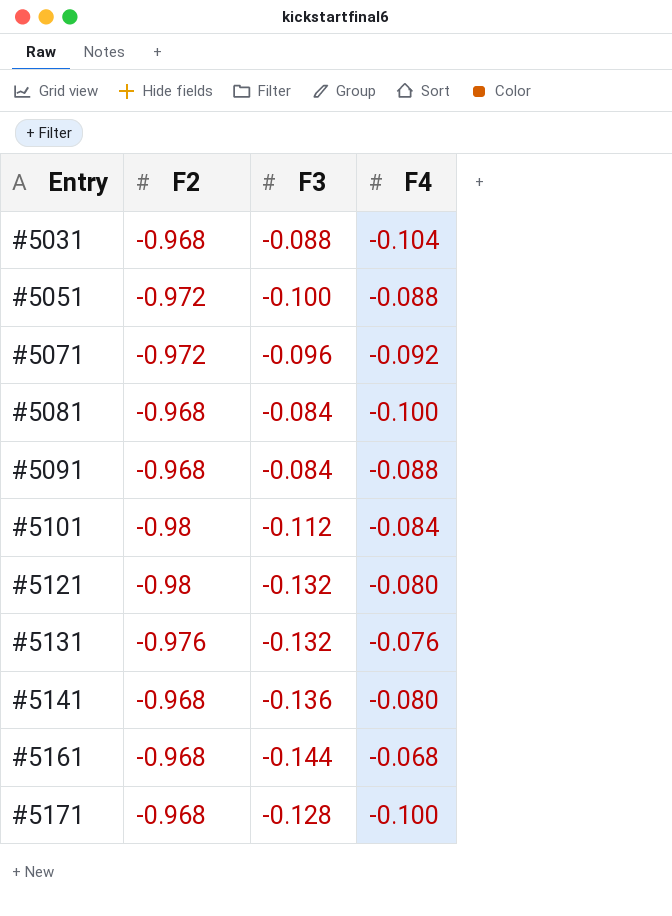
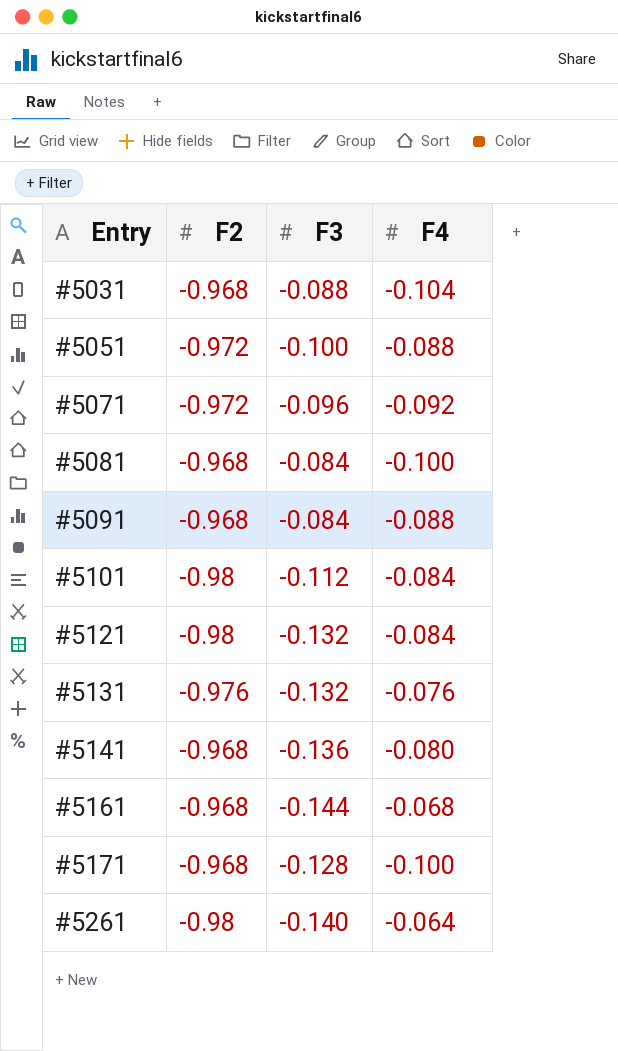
#5121 | F4: -0.080 -> -0.084
row #5261: none -> -0.98 | -0.140 | -0.064

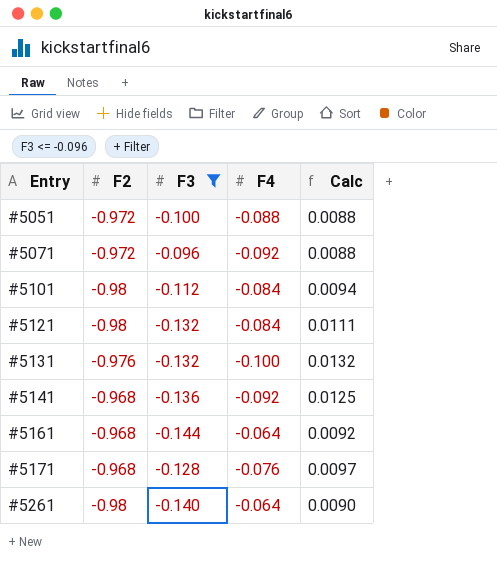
filter: none -> F3 <= -0.096
column Calc | formula: none -> [F3] * [F4]
#5131 | F4: -0.076 -> -0.100
#5141 | F4: -0.080 -> -0.092
#5161 | F4: -0.068 -> -0.064
#5171 | F4: -0.100 -> -0.076

